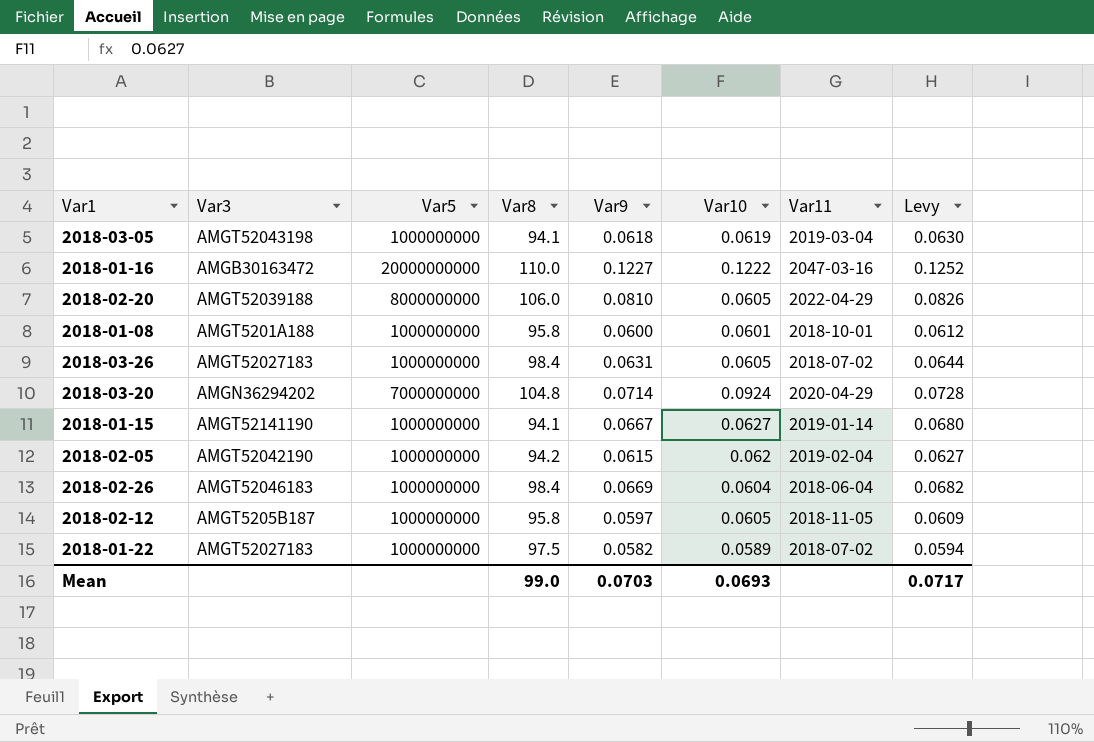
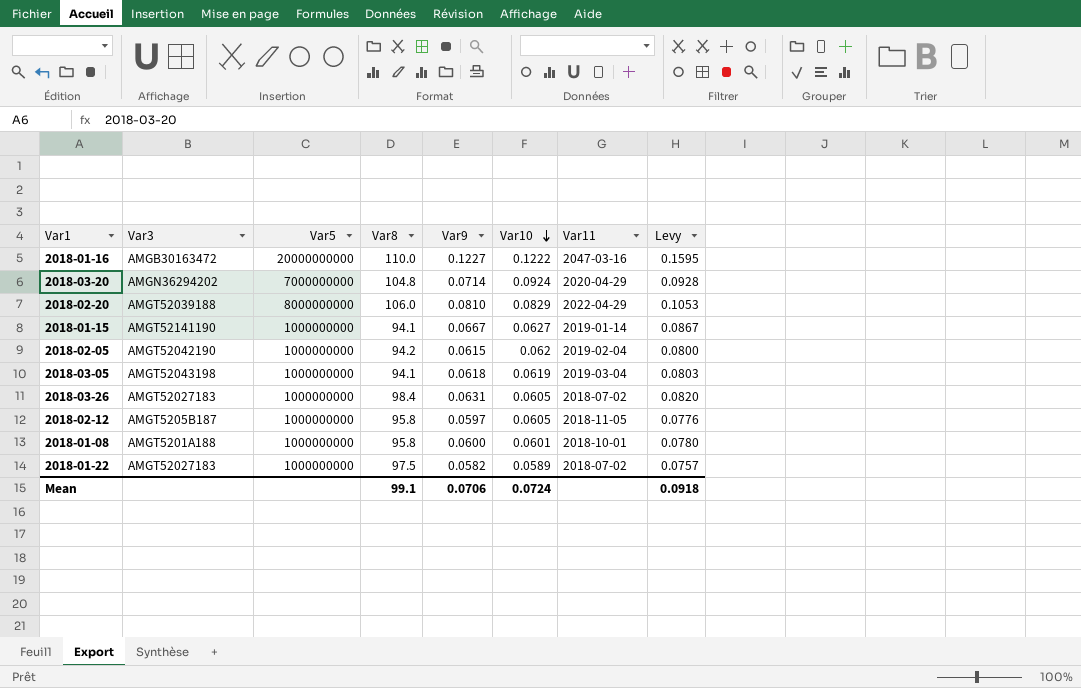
row order: none -> Var10 descending
column Levy | formula: [Var9] * 1.02 -> [Var9] * 1.3
row 2018-02-26: AMGT52046183 | 1000000000 | 98.4 | 0.0669 | 0.0604 | 2018-06-04 | 0.0682 -> none
2018-02-20 | Var10: 0.0605 -> 0.0829
Mean | Var8: 99.0 -> 99.1
Mean | Var9: 0.0703 -> 0.0706
Mean | Var10: 0.0693 -> 0.0724
Mean | Levy: 0.0717 -> 0.0918

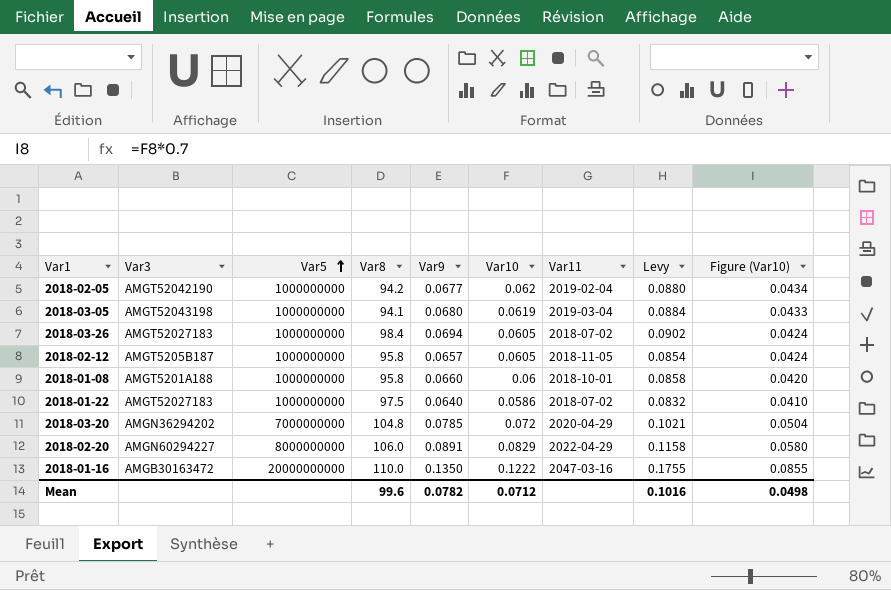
row order: Var10 descending -> Var5 ascending
column Figure (Var10) | formula: none -> [Var10] * 0.7
row 2018-01-15: AMGT52141190 | 1000000000 | 94.1 | 0.0667 | 0.0627 | 2019-01-14 | 0.0867 -> none
2018-02-05 | Var9: 0.0615 -> 0.0677
2018-02-05 | Levy: 0.0800 -> 0.0880
2018-03-05 | Var9: 0.0618 -> 0.0680
2018-03-05 | Levy: 0.0803 -> 0.0884
2018-03-26 | Var9: 0.0631 -> 0.0694
2018-03-26 | Levy: 0.0820 -> 0.0902
2018-02-12 | Var9: 0.0597 -> 0.0657
2018-02-12 | Levy: 0.0776 -> 0.0854
2018-01-08 | Var9: 0.0600 -> 0.0660
2018-01-08 | Var10: 0.0601 -> 0.06
2018-01-08 | Levy: 0.0780 -> 0.0858
2018-01-22 | Var9: 0.0582 -> 0.0640
2018-01-22 | Var10: 0.0589 -> 0.0586
2018-01-22 | Levy: 0.0757 -> 0.0832
2018-03-20 | Var9: 0.0714 -> 0.0785
2018-03-20 | Var10: 0.0924 -> 0.072
2018-03-20 | Levy: 0.0928 -> 0.1021
2018-02-20 | Var3: AMGT52039188 -> AMGN60294227
2018-02-20 | Var9: 0.0810 -> 0.0891
2018-02-20 | Levy: 0.1053 -> 0.1158
2018-01-16 | Var9: 0.1227 -> 0.1350
2018-01-16 | Levy: 0.1595 -> 0.1755
Mean | Var8: 99.1 -> 99.6
Mean | Var9: 0.0706 -> 0.0782
Mean | Var10: 0.0724 -> 0.0712
Mean | Levy: 0.0918 -> 0.1016

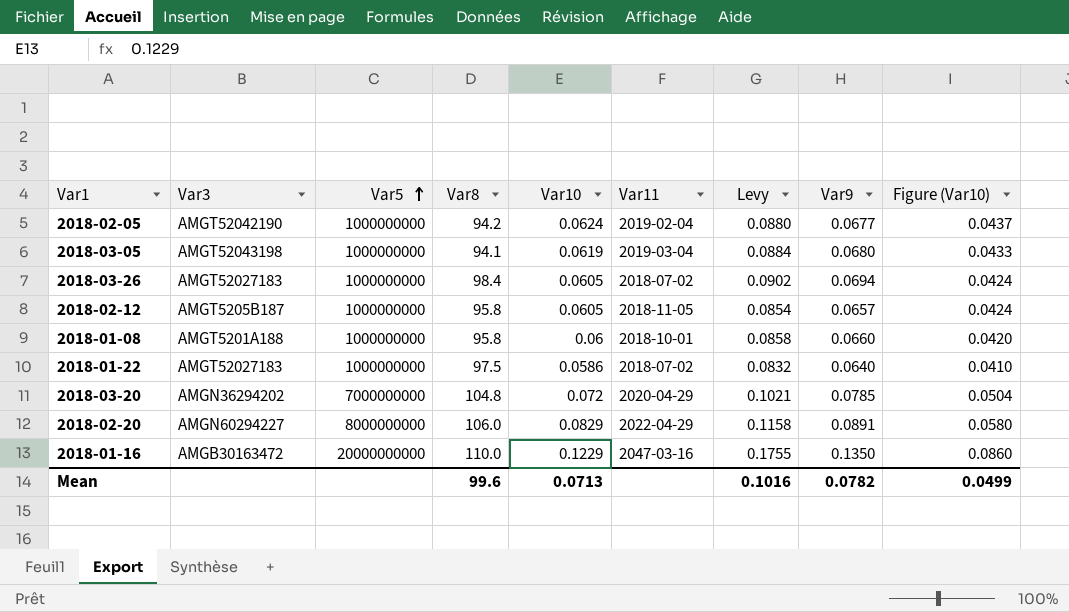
column Var9 | position: 5 -> 8
2018-02-05 | Var10: 0.062 -> 0.0624
2018-02-05 | Figure (Var10): 0.0434 -> 0.0437
2018-01-16 | Var10: 0.1222 -> 0.1229
2018-01-16 | Figure (Var10): 0.0855 -> 0.0860
Mean | Var10: 0.0712 -> 0.0713
Mean | Figure (Var10): 0.0498 -> 0.0499

